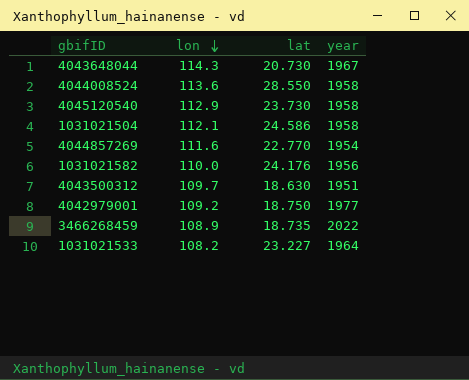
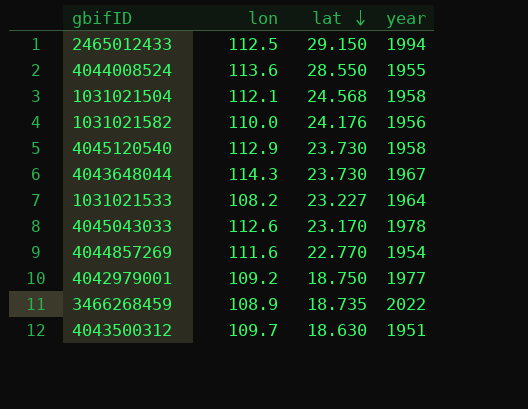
row order: lon descending -> lat descending
row 2465012433: none -> 112.5 | 29.150 | 1994
4044008524 | year: 1958 -> 1955
1031021504 | lat: 24.586 -> 24.568
4043648044 | lat: 20.730 -> 23.730
row 4045043033: none -> 112.6 | 23.170 | 1978

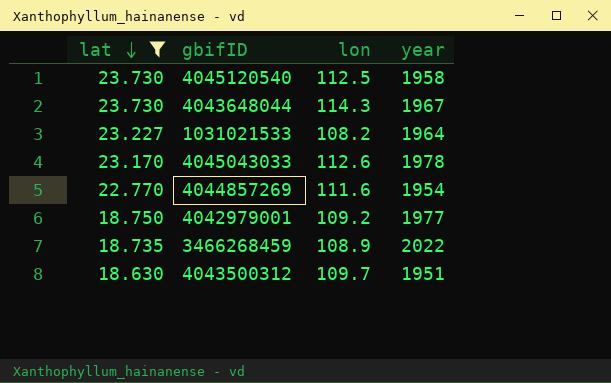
filter: none -> lat <= 23.730
column lat | position: 3 -> 1
4045120540 | lon: 112.9 -> 112.5

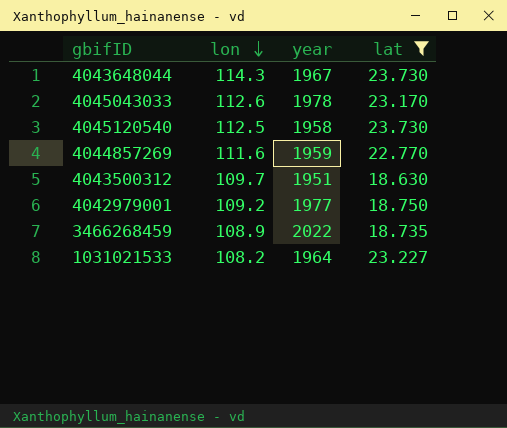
row order: lat descending -> lon descending
column lat | position: 1 -> 4
4044857269 | year: 1954 -> 1959

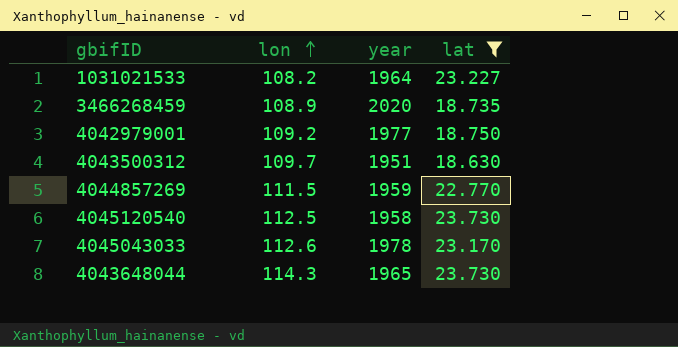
row order: lon descending -> lon ascending
3466268459 | year: 2022 -> 2020
4044857269 | lon: 111.6 -> 111.5
4043648044 | year: 1967 -> 1965

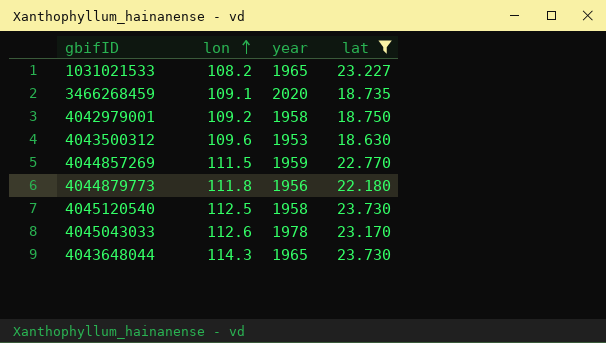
1031021533 | year: 1964 -> 1965
3466268459 | lon: 108.9 -> 109.1
4042979001 | year: 1977 -> 1958
4043500312 | lon: 109.7 -> 109.6
4043500312 | year: 1951 -> 1953
row 4044879773: none -> 111.8 | 1956 | 22.180

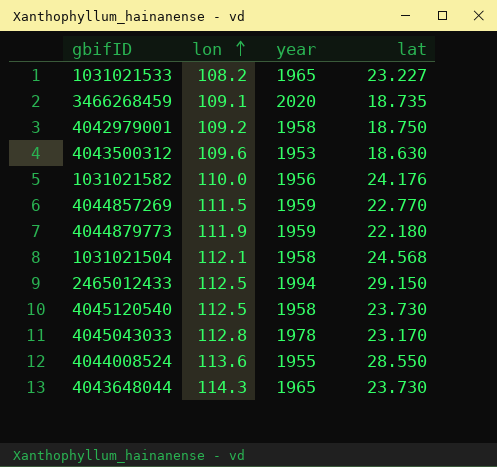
filter: lat <= 23.730 -> none
4044879773 | lon: 111.8 -> 111.9
4044879773 | year: 1956 -> 1959
4045043033 | lon: 112.6 -> 112.8

